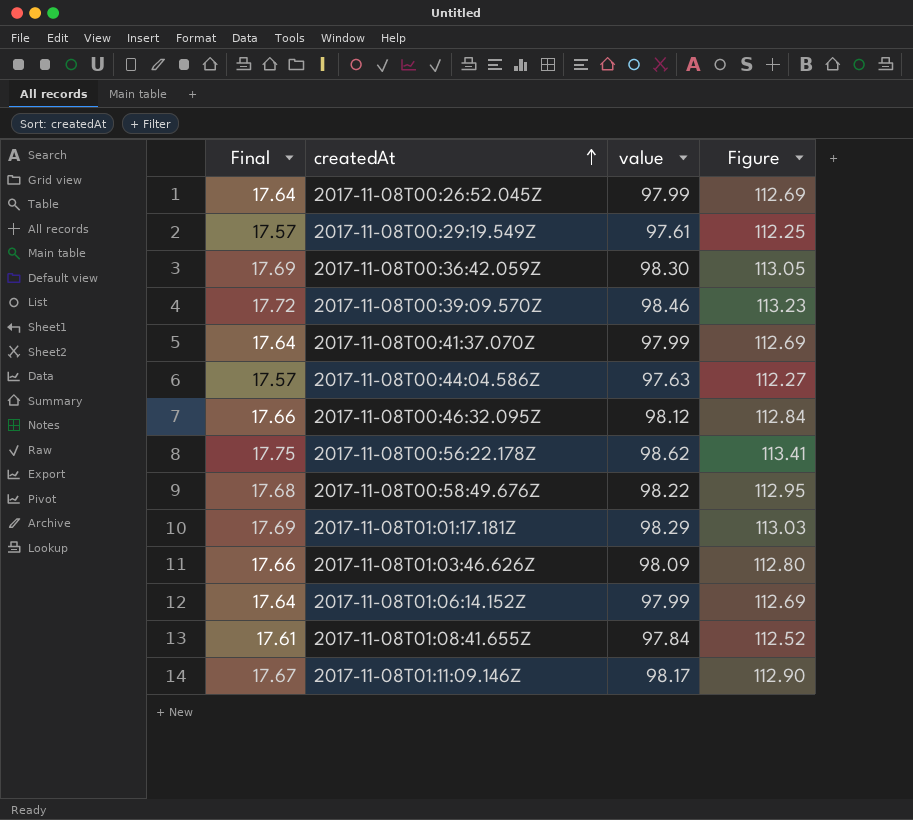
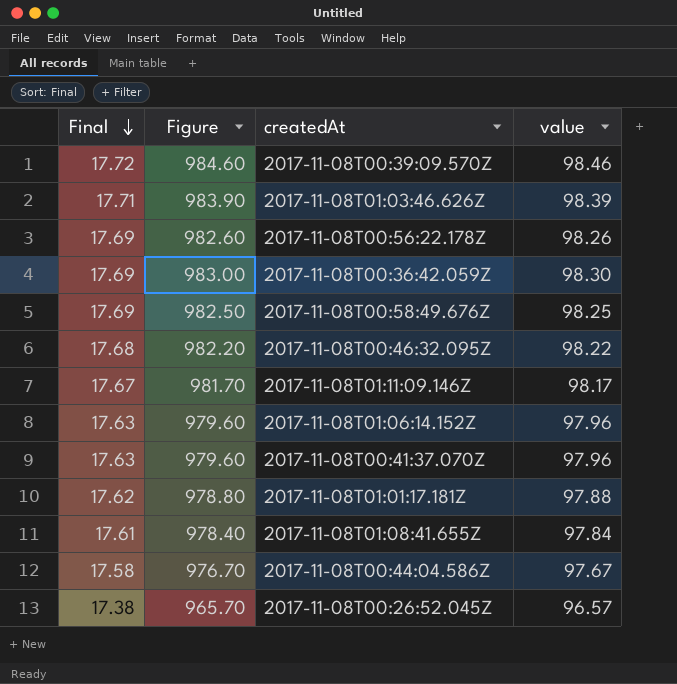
row order: createdAt ascending -> Final descending
column Figure | formula: [value] * 1.15 -> [value] * 10
column Figure | position: 4 -> 2
row 2017-11-08T00:29:19.549Z: 17.57 | 97.61 | 112.25 -> none
2017-11-08T01:03:46.626Z | Final: 17.66 -> 17.71
2017-11-08T01:03:46.626Z | value: 98.09 -> 98.39
2017-11-08T00:56:22.178Z | Final: 17.75 -> 17.69
2017-11-08T00:56:22.178Z | value: 98.62 -> 98.26
2017-11-08T00:58:49.676Z | Final: 17.68 -> 17.69
2017-11-08T00:58:49.676Z | value: 98.22 -> 98.25
2017-11-08T00:46:32.095Z | Final: 17.66 -> 17.68
2017-11-08T00:46:32.095Z | value: 98.12 -> 98.22
2017-11-08T01:06:14.152Z | Final: 17.64 -> 17.63
2017-11-08T01:06:14.152Z | value: 97.99 -> 97.96
2017-11-08T00:41:37.070Z | Final: 17.64 -> 17.63
2017-11-08T00:41:37.070Z | value: 97.99 -> 97.96
2017-11-08T01:01:17.181Z | Final: 17.69 -> 17.62
2017-11-08T01:01:17.181Z | value: 98.29 -> 97.88
2017-11-08T00:44:04.586Z | Final: 17.57 -> 17.58
2017-11-08T00:44:04.586Z | value: 97.63 -> 97.67
2017-11-08T00:26:52.045Z | Final: 17.64 -> 17.38
2017-11-08T00:26:52.045Z | value: 97.99 -> 96.57

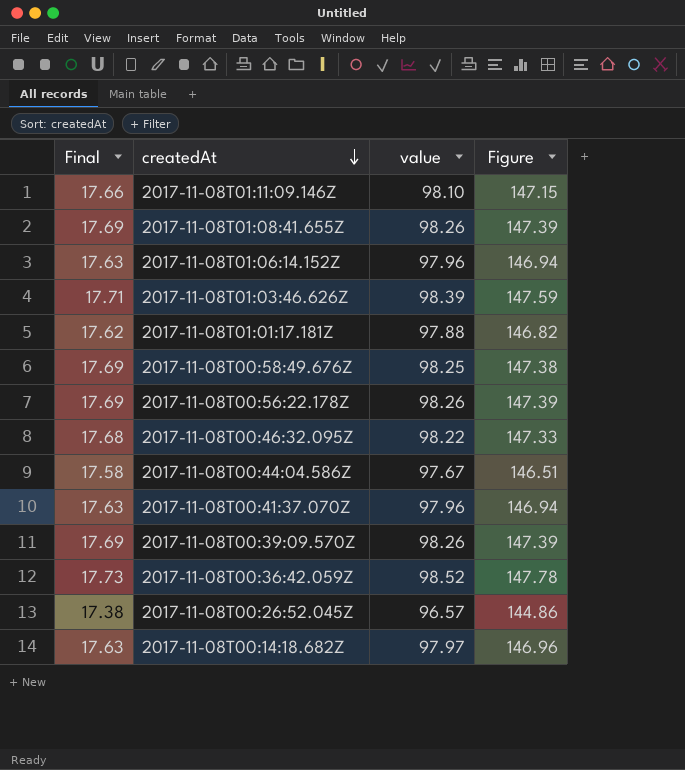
row order: Final descending -> createdAt descending
column Figure | formula: [value] * 10 -> [value] * 1.5
column Figure | position: 2 -> 4
2017-11-08T01:11:09.146Z | Final: 17.67 -> 17.66
2017-11-08T01:11:09.146Z | value: 98.17 -> 98.10
2017-11-08T01:08:41.655Z | Final: 17.61 -> 17.69
2017-11-08T01:08:41.655Z | value: 97.84 -> 98.26
2017-11-08T00:39:09.570Z | Final: 17.72 -> 17.69
2017-11-08T00:39:09.570Z | value: 98.46 -> 98.26
2017-11-08T00:36:42.059Z | Final: 17.69 -> 17.73
2017-11-08T00:36:42.059Z | value: 98.30 -> 98.52
row 2017-11-08T00:14:18.682Z: none -> 17.63 | 97.97 | 146.96

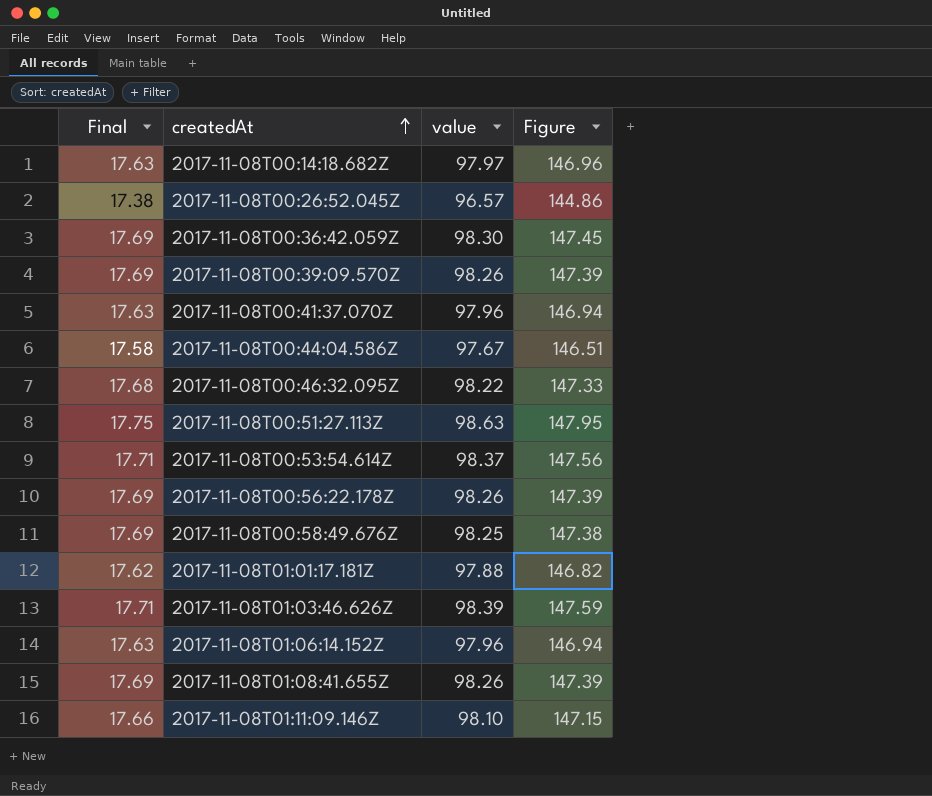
row order: createdAt descending -> createdAt ascending
2017-11-08T00:36:42.059Z | Final: 17.73 -> 17.69
2017-11-08T00:36:42.059Z | value: 98.52 -> 98.30
2017-11-08T00:36:42.059Z | Figure: 147.78 -> 147.45
row 2017-11-08T00:51:27.113Z: none -> 17.75 | 98.63 | 147.95
row 2017-11-08T00:53:54.614Z: none -> 17.71 | 98.37 | 147.56

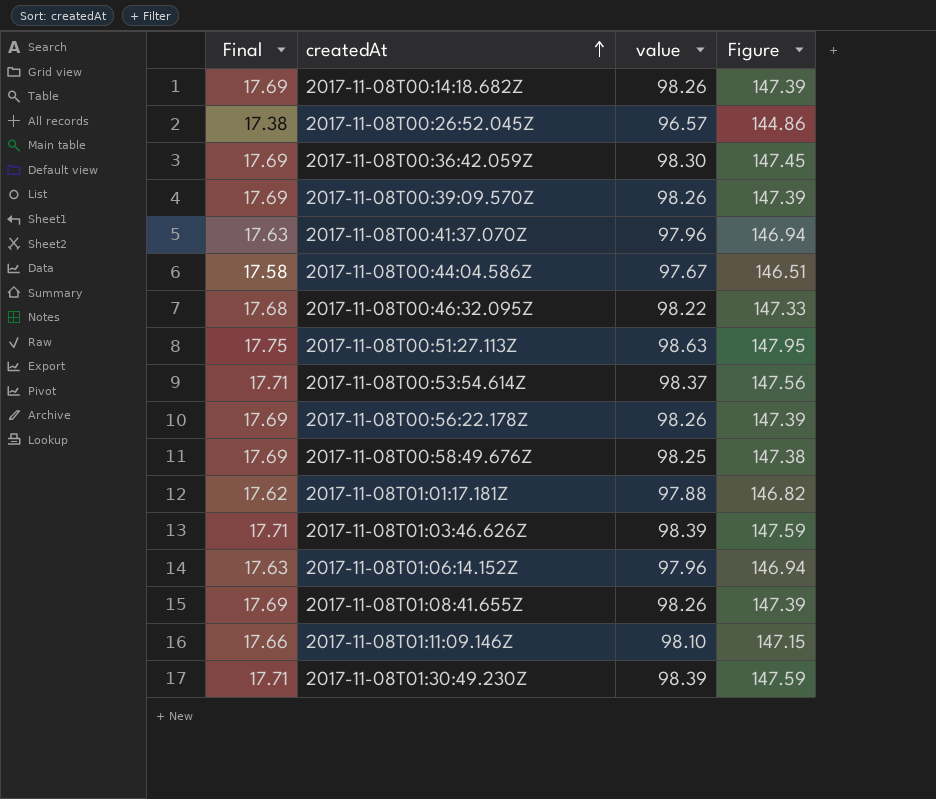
2017-11-08T00:14:18.682Z | Final: 17.63 -> 17.69
2017-11-08T00:14:18.682Z | value: 97.97 -> 98.26
2017-11-08T00:14:18.682Z | Figure: 146.96 -> 147.39
row 2017-11-08T01:30:49.230Z: none -> 17.71 | 98.39 | 147.59

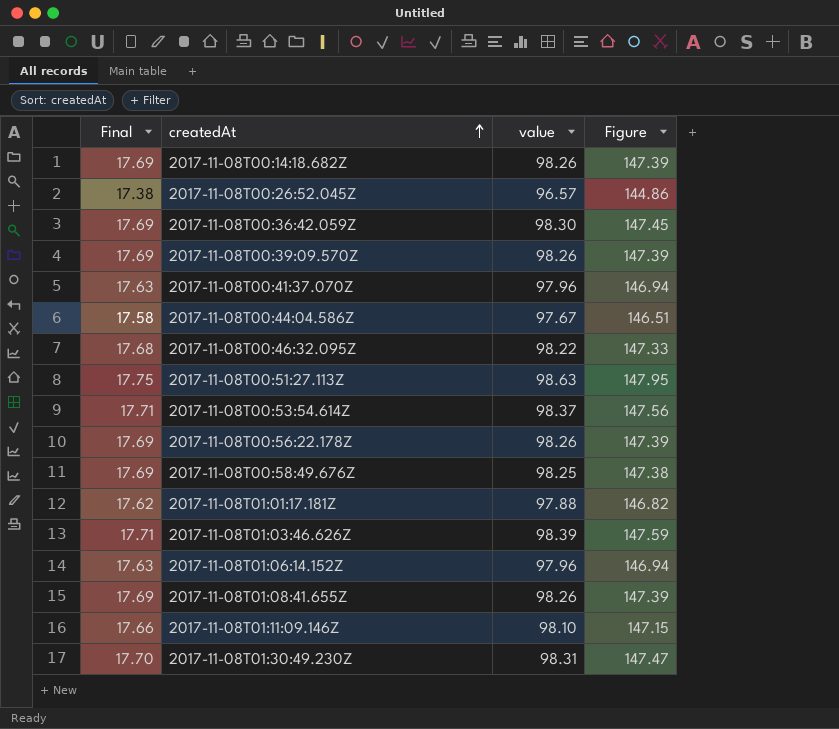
2017-11-08T01:30:49.230Z | Final: 17.71 -> 17.70
2017-11-08T01:30:49.230Z | value: 98.39 -> 98.31
2017-11-08T01:30:49.230Z | Figure: 147.59 -> 147.47

